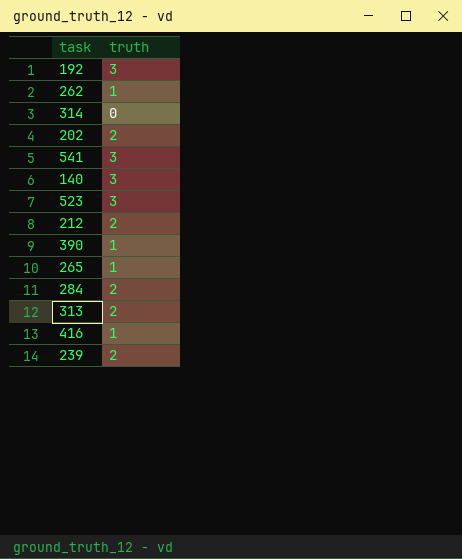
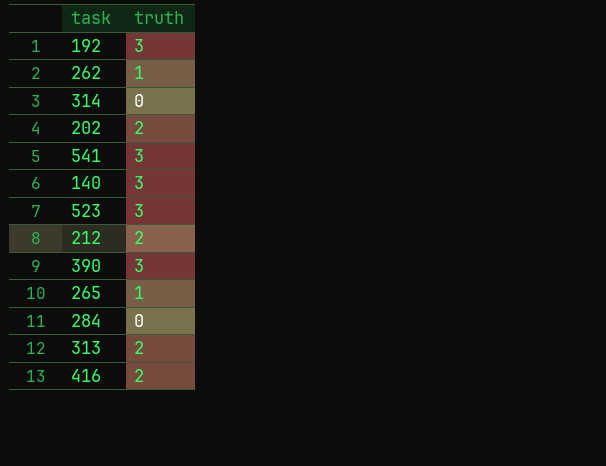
row 239: 2 -> none
390 | truth: 1 -> 3
284 | truth: 2 -> 0
416 | truth: 1 -> 2

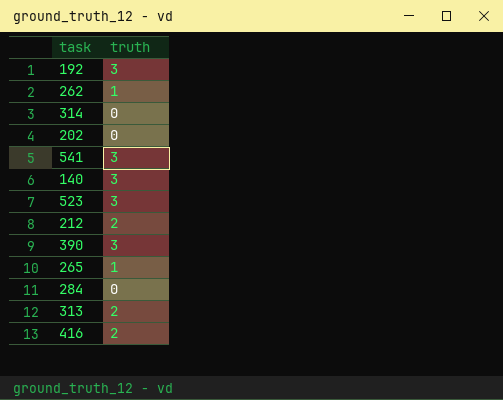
202 | truth: 2 -> 0

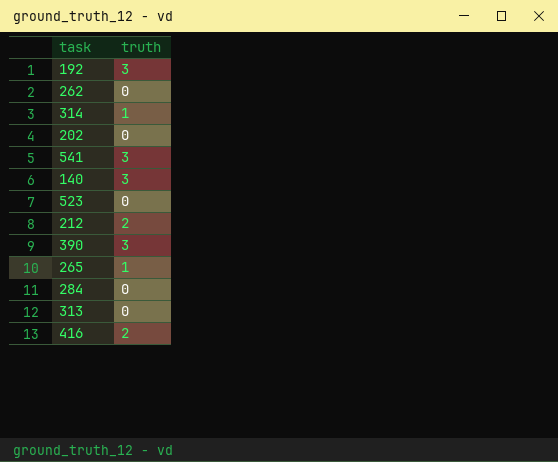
262 | truth: 1 -> 0
314 | truth: 0 -> 1
523 | truth: 3 -> 0
313 | truth: 2 -> 0

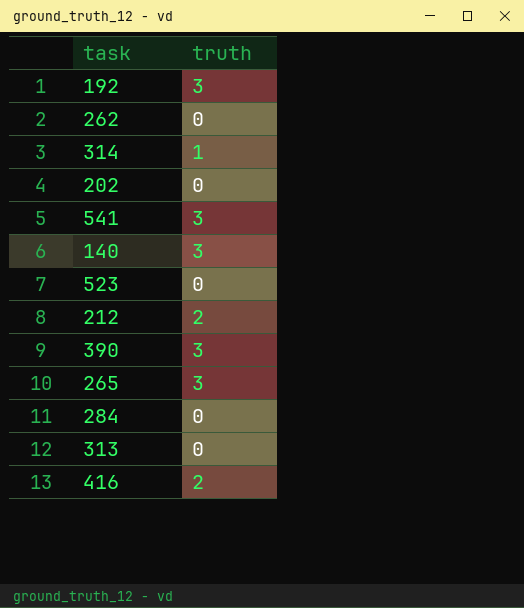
265 | truth: 1 -> 3

